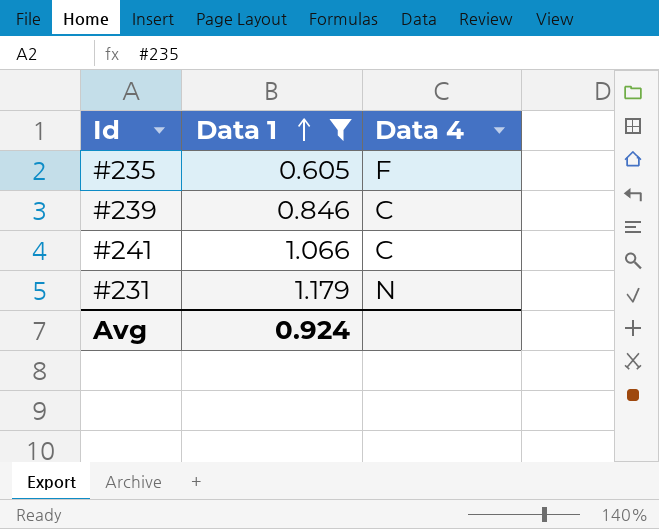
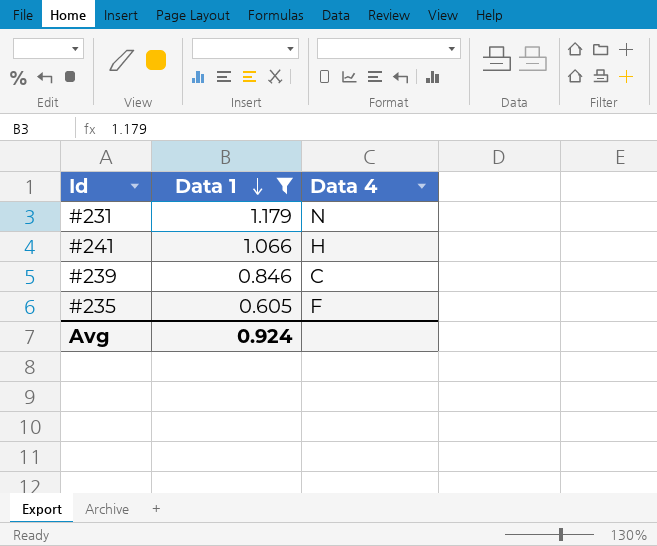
row order: Data 1 ascending -> Data 1 descending
#241 | Data 4: C -> H

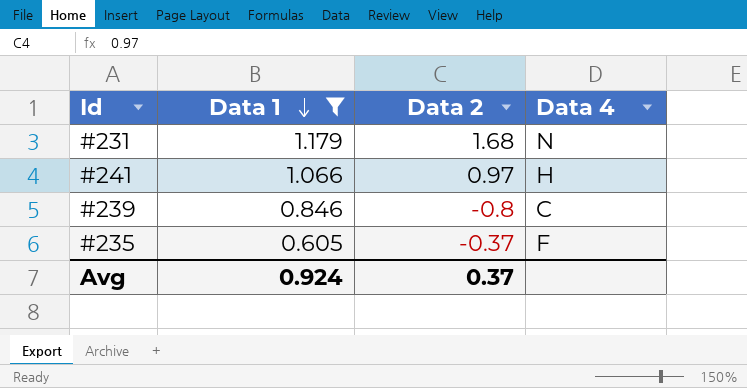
column Data 2 | position: none -> 3

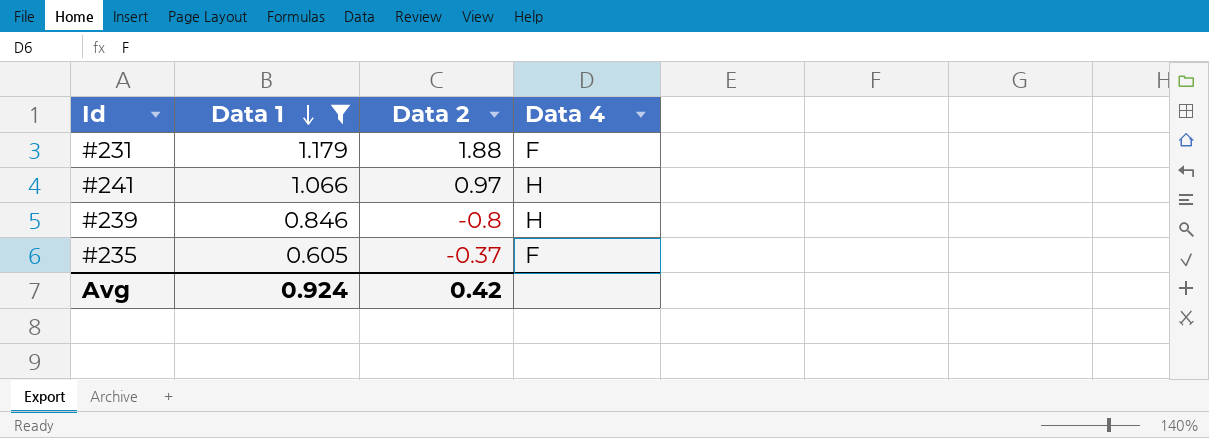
#231 | Data 2: 1.68 -> 1.88
#231 | Data 4: N -> F
#239 | Data 4: C -> H
Avg | Data 2: 0.37 -> 0.42

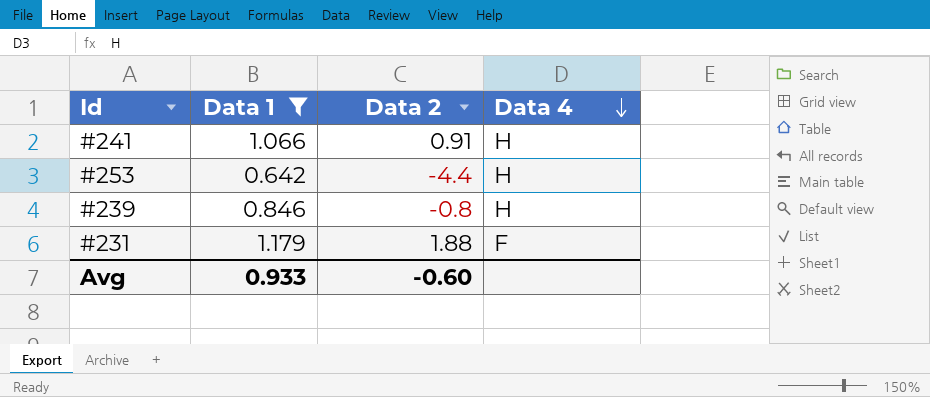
row order: Data 1 descending -> Data 4 descending
row #235: 0.605 | -0.37 | F -> none
#241 | Data 2: 0.97 -> 0.91
row #253: none -> 0.642 | -4.4 | H
Avg | Data 1: 0.924 -> 0.933
Avg | Data 2: 0.42 -> -0.60

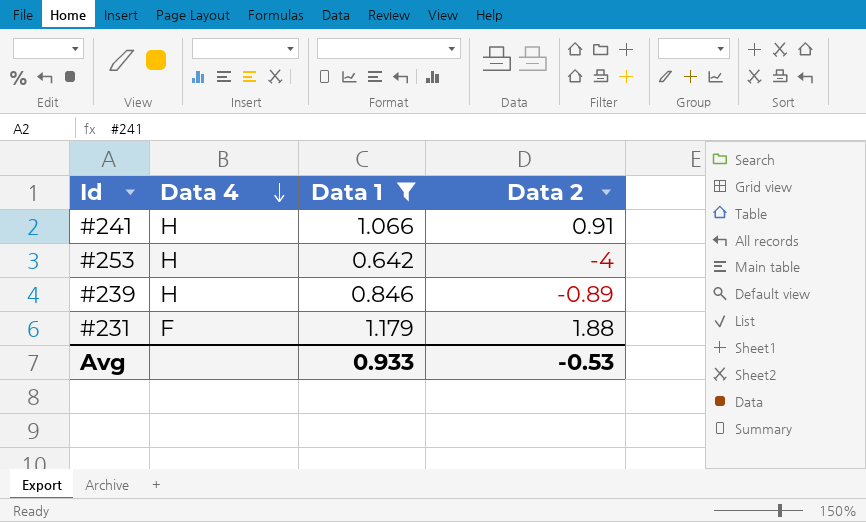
column Data 4 | position: 4 -> 2
#253 | Data 2: -4.4 -> -4
#239 | Data 2: -0.8 -> -0.89
Avg | Data 2: -0.60 -> -0.53

